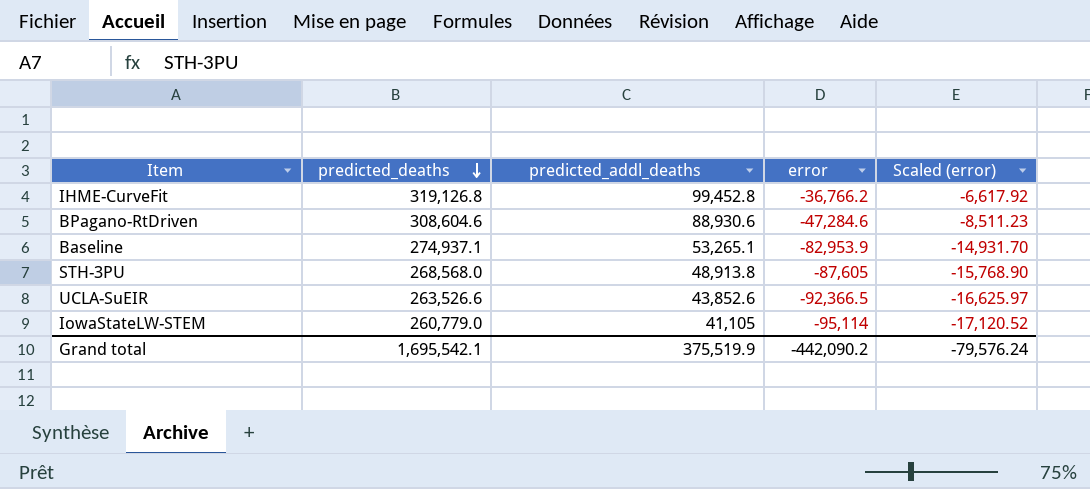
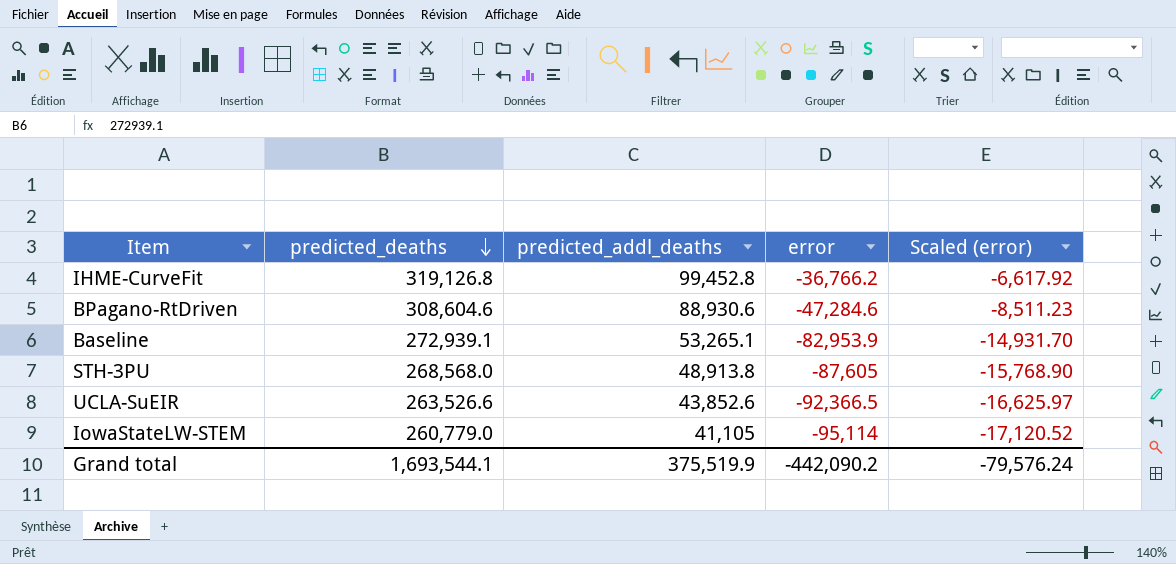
Baseline | predicted_deaths: 274,937.1 -> 272,939.1
Grand total | predicted_deaths: 1,695,542.1 -> 1,693,544.1

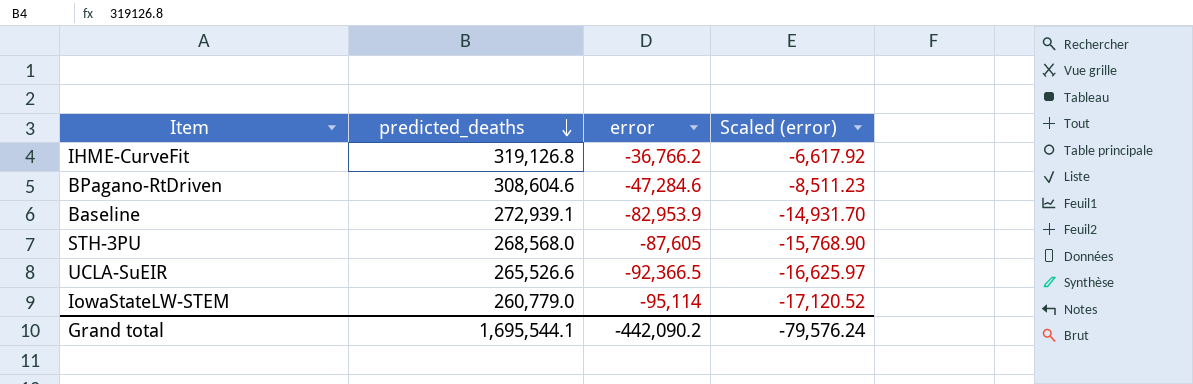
column predicted_addl_deaths | position: 3 -> none
UCLA-SuEIR | predicted_deaths: 263,526.6 -> 265,526.6
Grand total | predicted_deaths: 1,693,544.1 -> 1,695,544.1

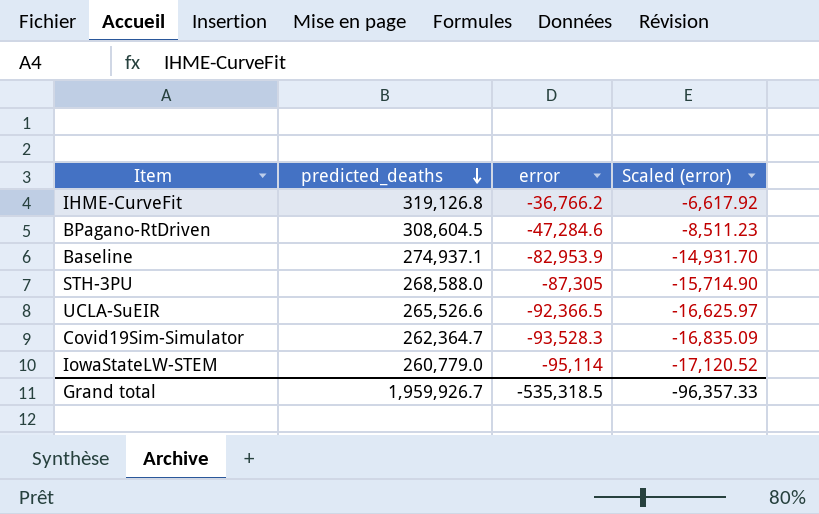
BPagano-RtDriven | predicted_deaths: 308,604.6 -> 308,604.5
Baseline | predicted_deaths: 272,939.1 -> 274,937.1
STH-3PU | predicted_deaths: 268,568.0 -> 268,588.0
STH-3PU | error: -87,605 -> -87,305
STH-3PU | Scaled (error): -15,768.90 -> -15,714.90
row Covid19Sim-Simulator: none -> 262,364.7 | -93,528.3 | -16,835.09
Grand total | predicted_deaths: 1,695,544.1 -> 1,959,926.7
Grand total | error: -442,090.2 -> -535,318.5
Grand total | Scaled (error): -79,576.24 -> -96,357.33

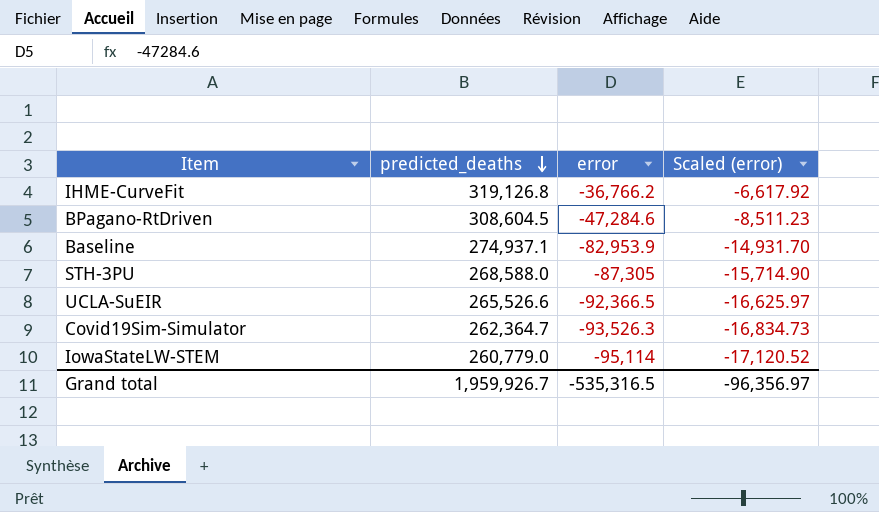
Covid19Sim-Simulator | error: -93,528.3 -> -93,526.3
Covid19Sim-Simulator | Scaled (error): -16,835.09 -> -16,834.73
Grand total | error: -535,318.5 -> -535,316.5
Grand total | Scaled (error): -96,357.33 -> -96,356.97

